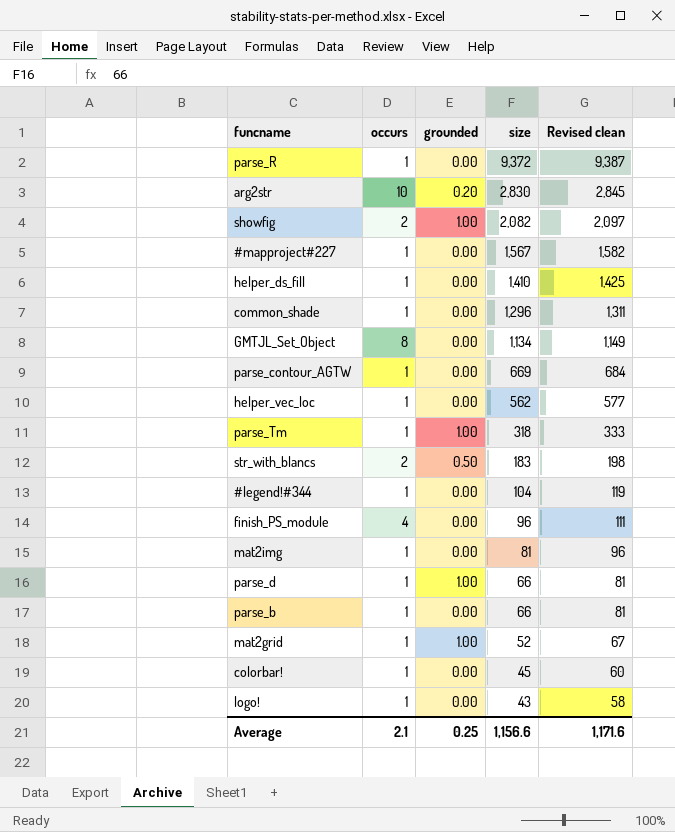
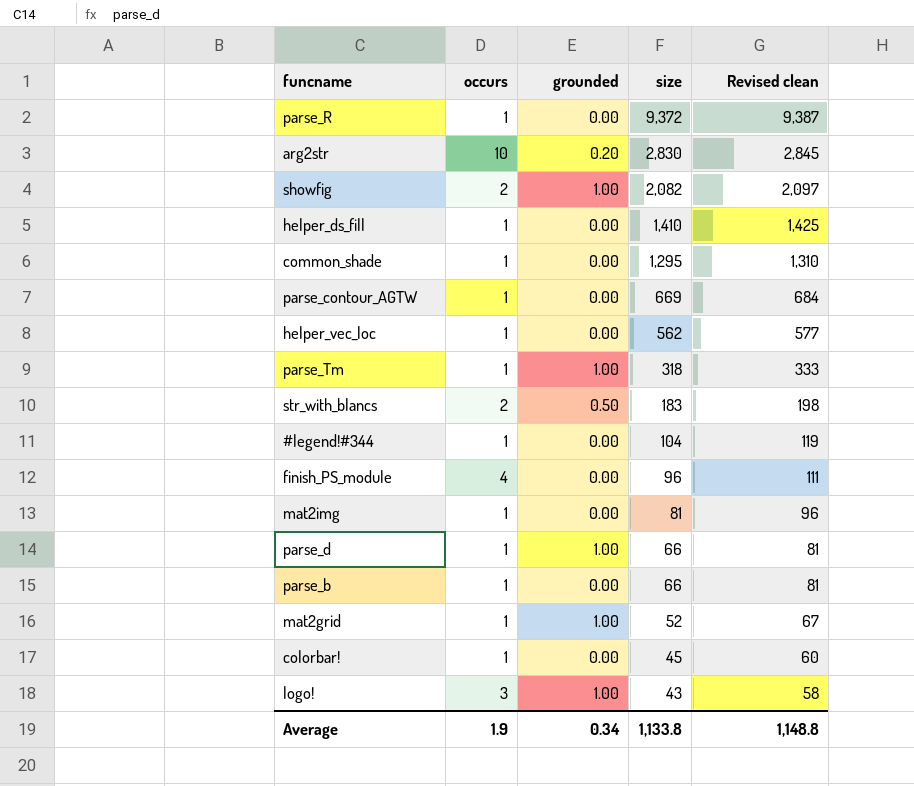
row #mapproject#227: 1 | 0.00 | 1,567 | 1,582 -> none
row GMTJL_Set_Object: 8 | 0.00 | 1,134 | 1,149 -> none
common_shade | size: 1,296 -> 1,295
common_shade | Revised clean: 1,311 -> 1,310
logo! | occurs: 1 -> 3
logo! | grounded: 0.00 -> 1.00
Average | occurs: 2.1 -> 1.9
Average | grounded: 0.25 -> 0.34
Average | size: 1,156.6 -> 1,133.8
Average | Revised clean: 1,171.6 -> 1,148.8

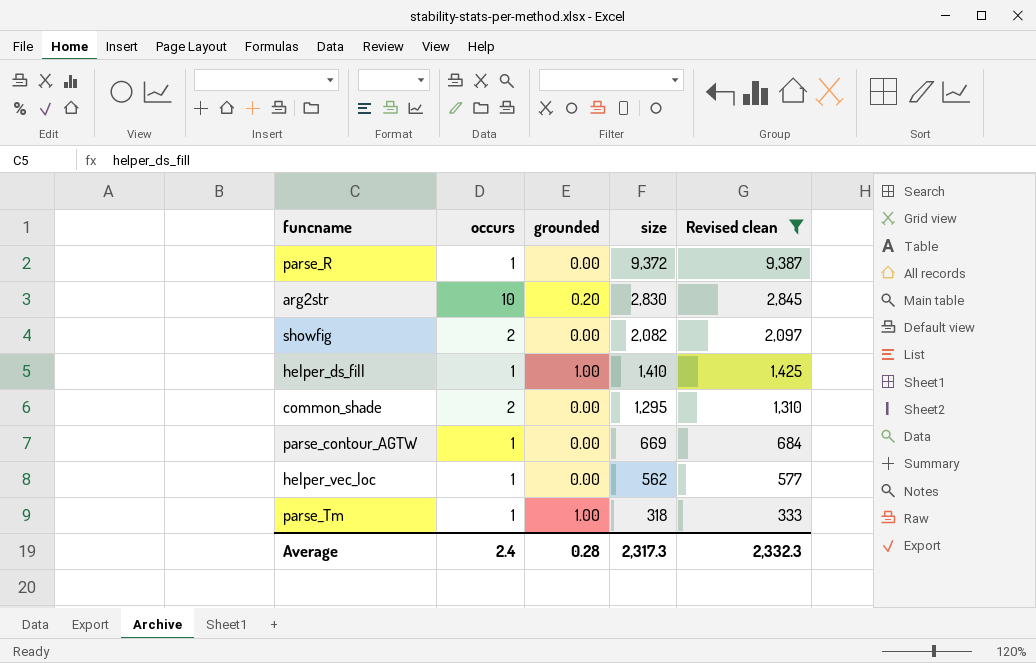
filter: none -> Revised clean >= 333
showfig | grounded: 1.00 -> 0.00
helper_ds_fill | grounded: 0.00 -> 1.00
common_shade | occurs: 1 -> 2
Average | occurs: 1.9 -> 2.4
Average | grounded: 0.34 -> 0.28
Average | size: 1,133.8 -> 2,317.3
Average | Revised clean: 1,148.8 -> 2,332.3

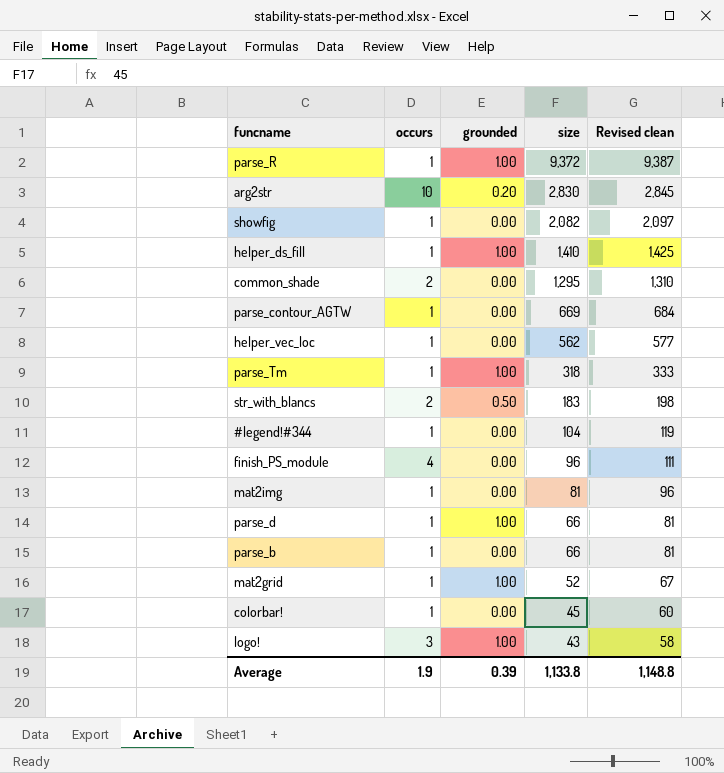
filter: Revised clean >= 333 -> none
parse_R | grounded: 0.00 -> 1.00
showfig | occurs: 2 -> 1
Average | occurs: 2.4 -> 1.9
Average | grounded: 0.28 -> 0.39
Average | size: 2,317.3 -> 1,133.8
Average | Revised clean: 2,332.3 -> 1,148.8

